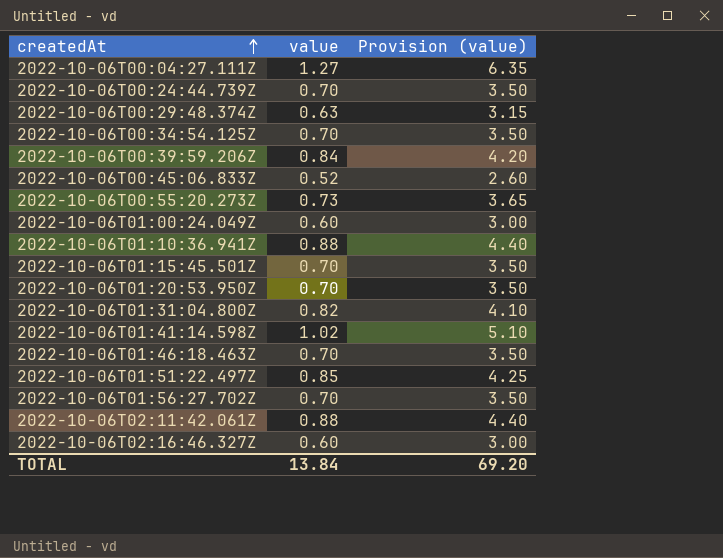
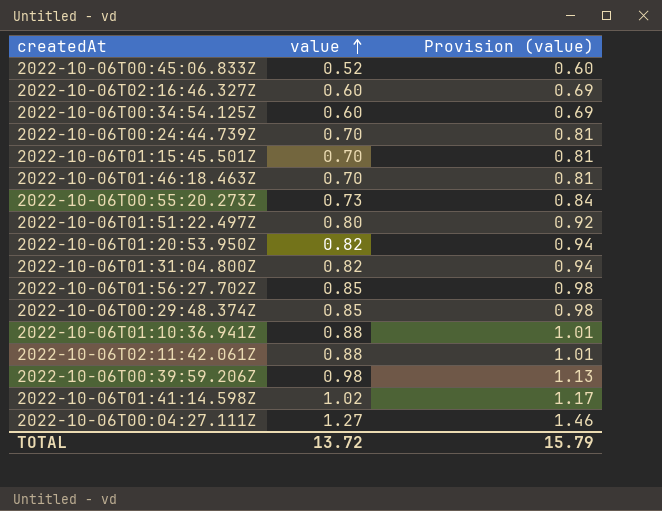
row order: createdAt ascending -> value ascending
column Provision (value) | formula: [value] * 5 -> [value] * 1.15
row 2022-10-06T01:00:24.049Z: 0.60 | 3.00 -> none
2022-10-06T00:34:54.125Z | value: 0.70 -> 0.60
2022-10-06T01:51:22.497Z | value: 0.85 -> 0.80
2022-10-06T01:20:53.950Z | value: 0.70 -> 0.82
2022-10-06T01:56:27.702Z | value: 0.70 -> 0.85
2022-10-06T00:29:48.374Z | value: 0.63 -> 0.85
2022-10-06T00:39:59.206Z | value: 0.84 -> 0.98
TOTAL | value: 13.84 -> 13.72
TOTAL | Provision (value): 69.20 -> 15.79

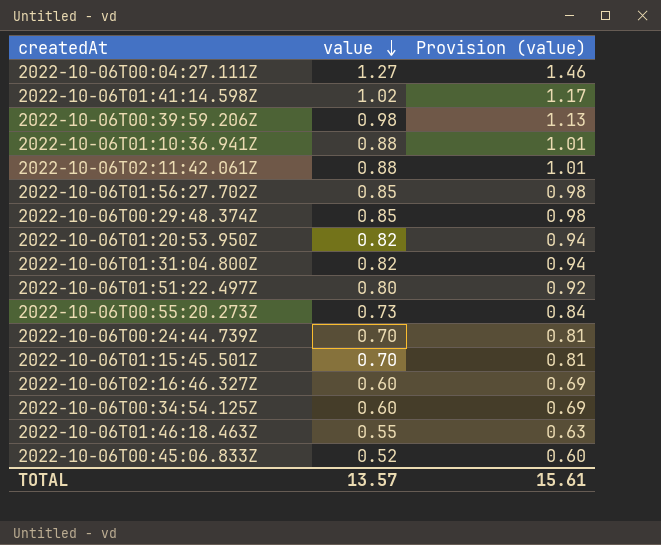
row order: value ascending -> value descending
2022-10-06T01:46:18.463Z | value: 0.70 -> 0.55
2022-10-06T01:46:18.463Z | Provision (value): 0.81 -> 0.63
TOTAL | value: 13.72 -> 13.57
TOTAL | Provision (value): 15.79 -> 15.61

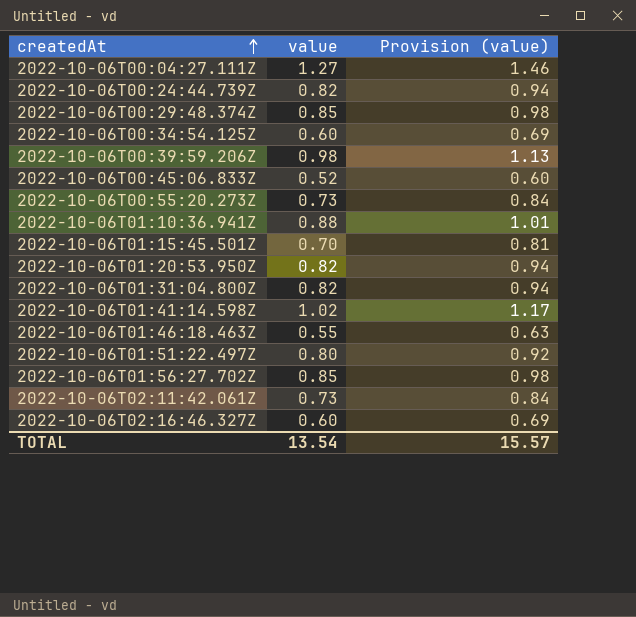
row order: value descending -> createdAt ascending
2022-10-06T00:24:44.739Z | value: 0.70 -> 0.82
2022-10-06T00:24:44.739Z | Provision (value): 0.81 -> 0.94
2022-10-06T02:11:42.061Z | value: 0.88 -> 0.73
2022-10-06T02:11:42.061Z | Provision (value): 1.01 -> 0.84
TOTAL | value: 13.57 -> 13.54
TOTAL | Provision (value): 15.61 -> 15.57

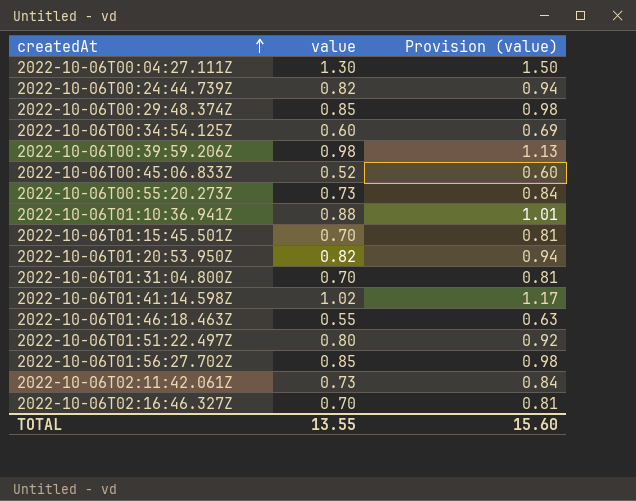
2022-10-06T00:04:27.111Z | value: 1.27 -> 1.30
2022-10-06T00:04:27.111Z | Provision (value): 1.46 -> 1.50
2022-10-06T01:31:04.800Z | value: 0.82 -> 0.70
2022-10-06T01:31:04.800Z | Provision (value): 0.94 -> 0.81
2022-10-06T02:16:46.327Z | value: 0.60 -> 0.70
2022-10-06T02:16:46.327Z | Provision (value): 0.69 -> 0.81
TOTAL | value: 13.54 -> 13.55
TOTAL | Provision (value): 15.57 -> 15.60

